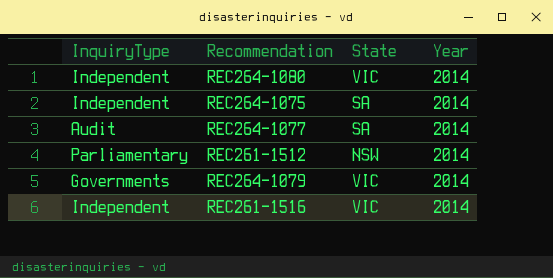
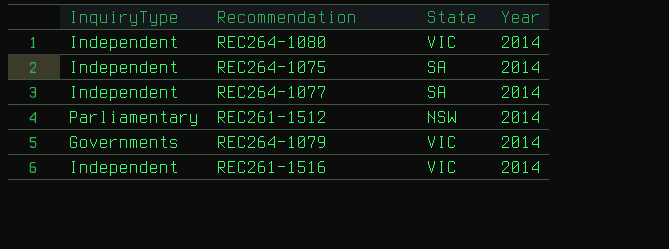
REC264-1077 | InquiryType: Audit -> Independent

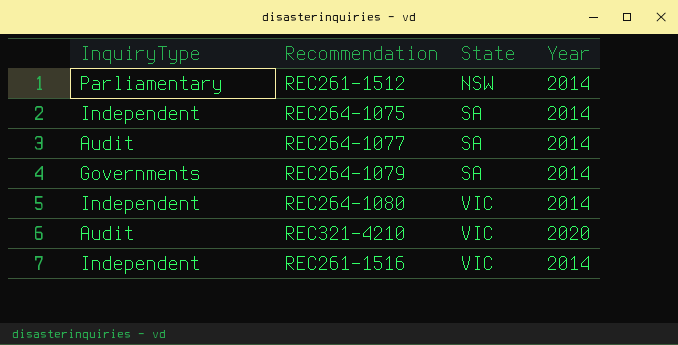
row order: none -> State ascending
REC264-1077 | InquiryType: Independent -> Audit
REC264-1079 | State: VIC -> SA
row REC321-4210: none -> Audit | VIC | 2020

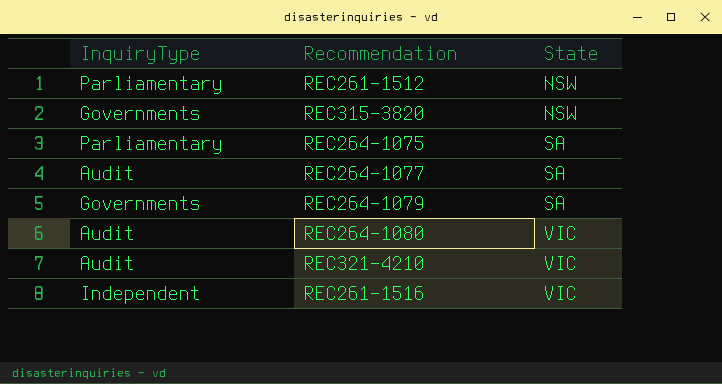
column Year | position: 4 -> none
row REC315-3820: none -> Governments | NSW
REC264-1075 | InquiryType: Independent -> Parliamentary
REC264-1080 | InquiryType: Independent -> Audit

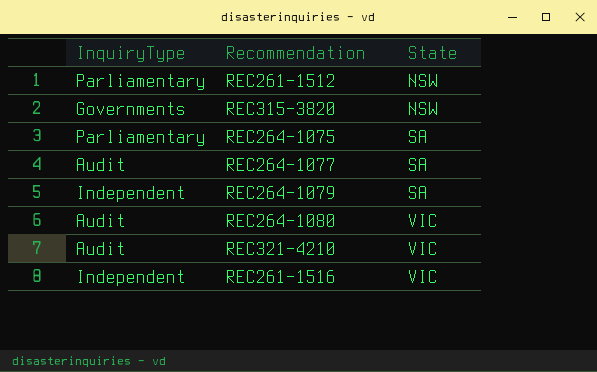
REC264-1079 | InquiryType: Governments -> Independent

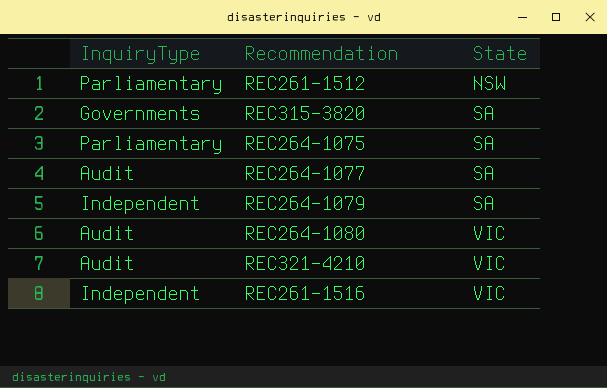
REC315-3820 | State: NSW -> SA

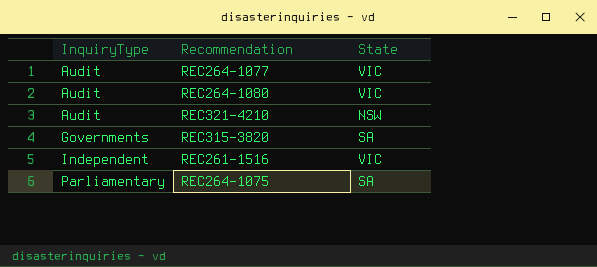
row order: State ascending -> InquiryType ascending
row REC261-1512: Parliamentary | NSW -> none
row REC264-1079: Independent | SA -> none
REC264-1077 | State: SA -> VIC
REC321-4210 | State: VIC -> NSW

